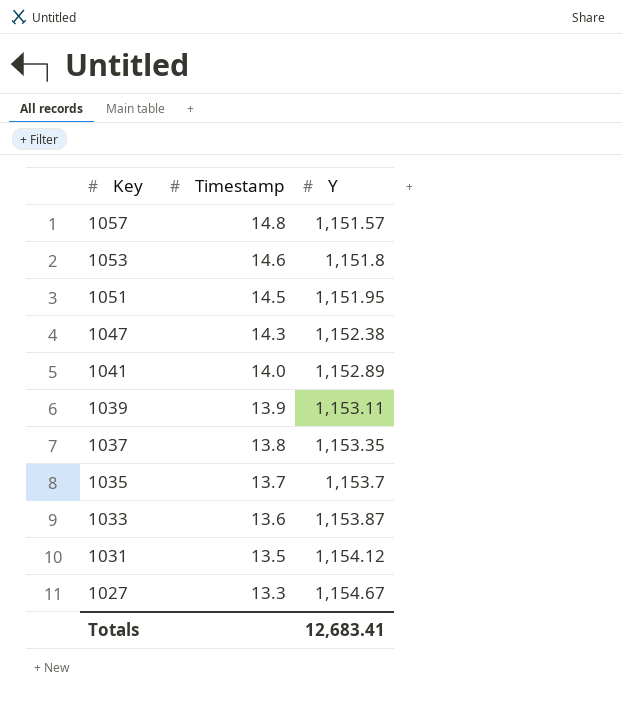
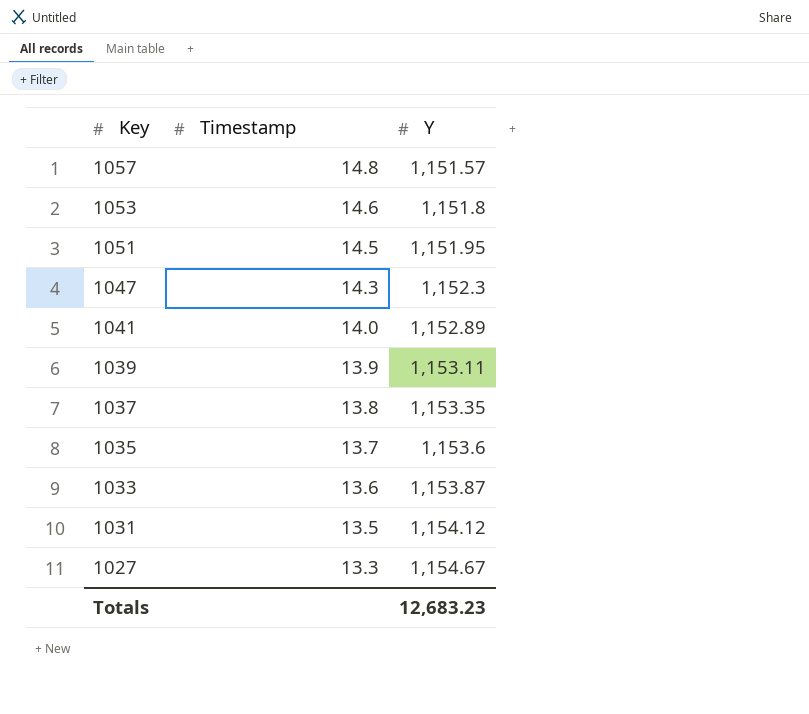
1047 | Y: 1,152.38 -> 1,152.3
1035 | Y: 1,153.7 -> 1,153.6
Totals | Y: 12,683.41 -> 12,683.23

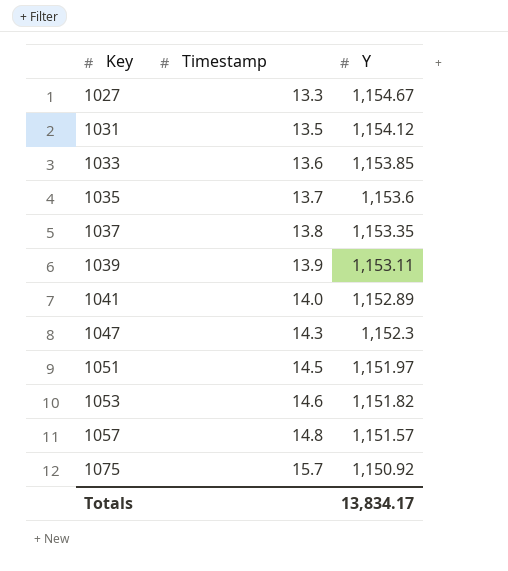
row order: Key descending -> Key ascending
1033 | Y: 1,153.87 -> 1,153.85
1051 | Y: 1,151.95 -> 1,151.97
1053 | Y: 1,151.8 -> 1,151.82
row 1075: none -> 15.7 | 1,150.92
Totals | Y: 12,683.23 -> 13,834.17

